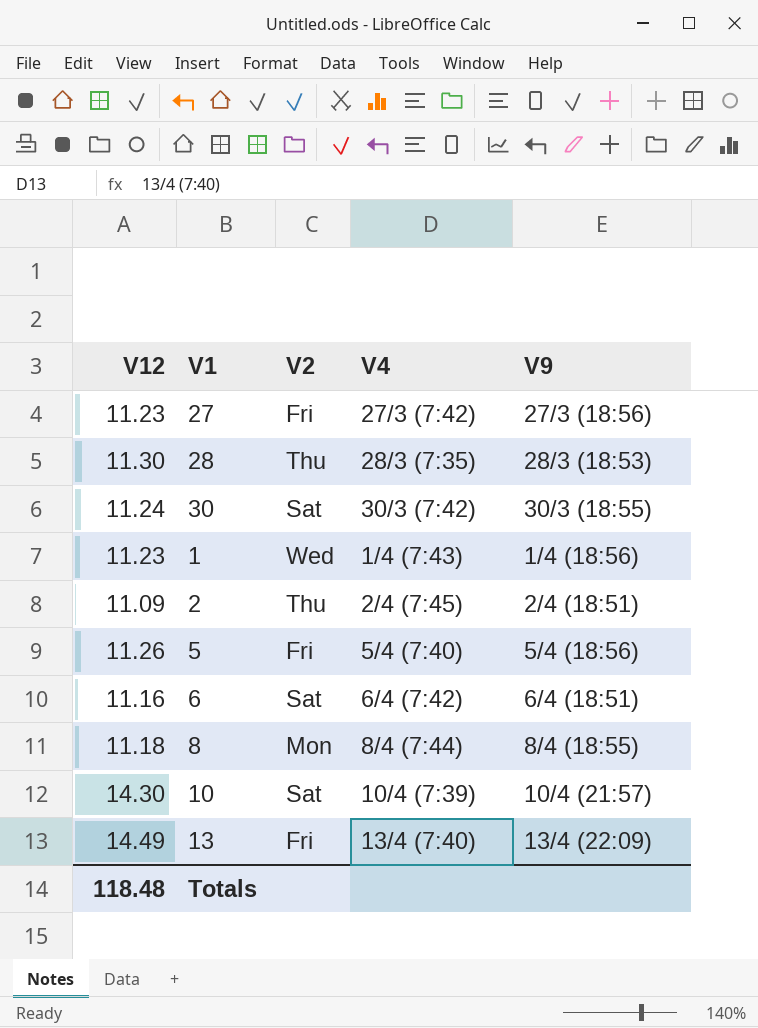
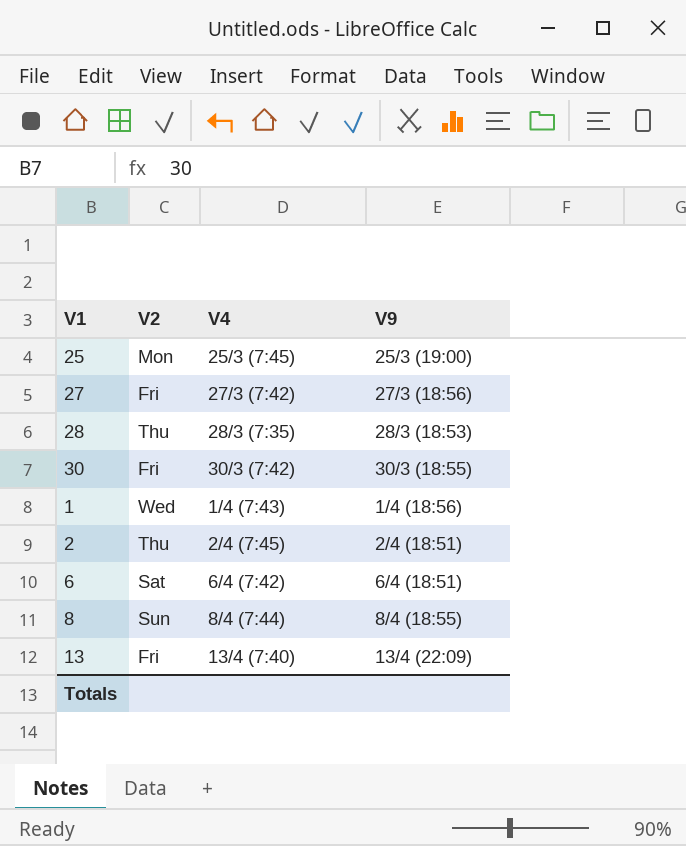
column V12 | position: 1 -> none
row 5: 11.26 | Fri | 5/4 (7:40) | 5/4 (18:56) -> none
row 10: 14.30 | Sat | 10/4 (7:39) | 10/4 (21:57) -> none
row 25: none -> Mon | 25/3 (7:45) | 25/3 (19:00)
30 | V2: Sat -> Fri
8 | V2: Mon -> Sun

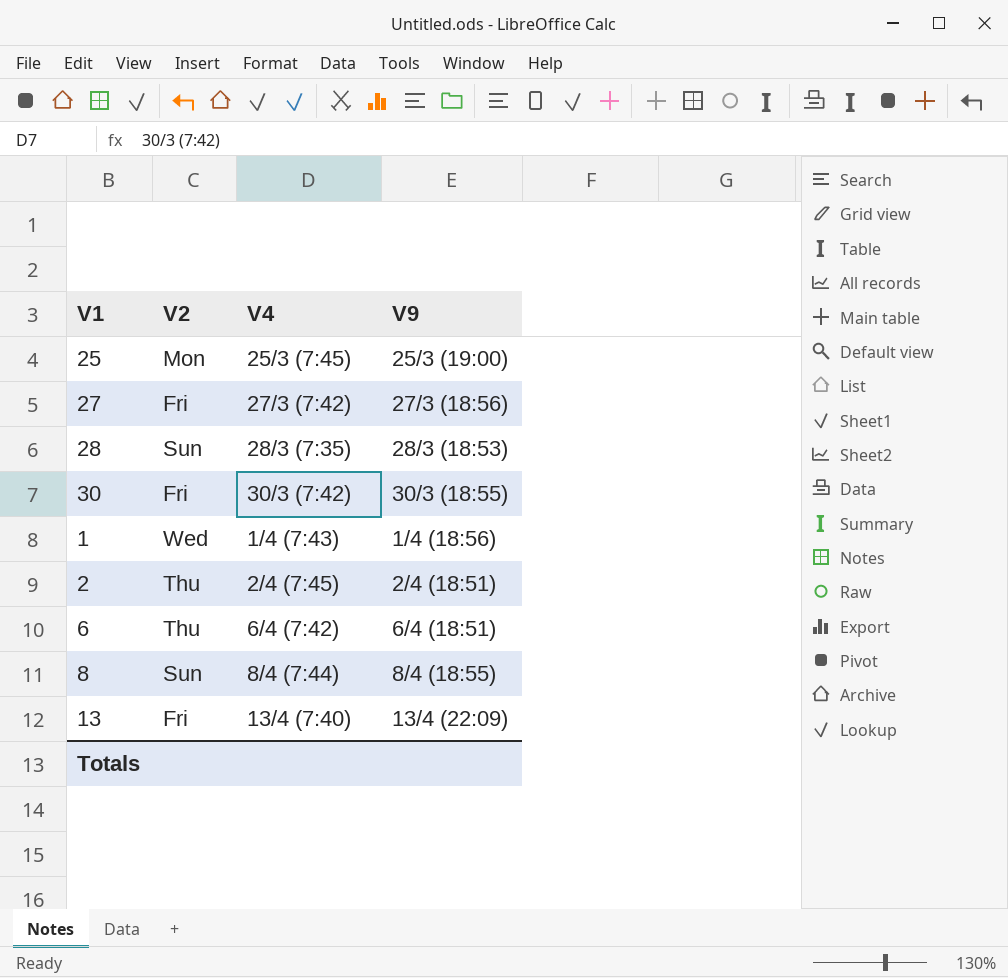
28 | V2: Thu -> Sun
6 | V2: Sat -> Thu

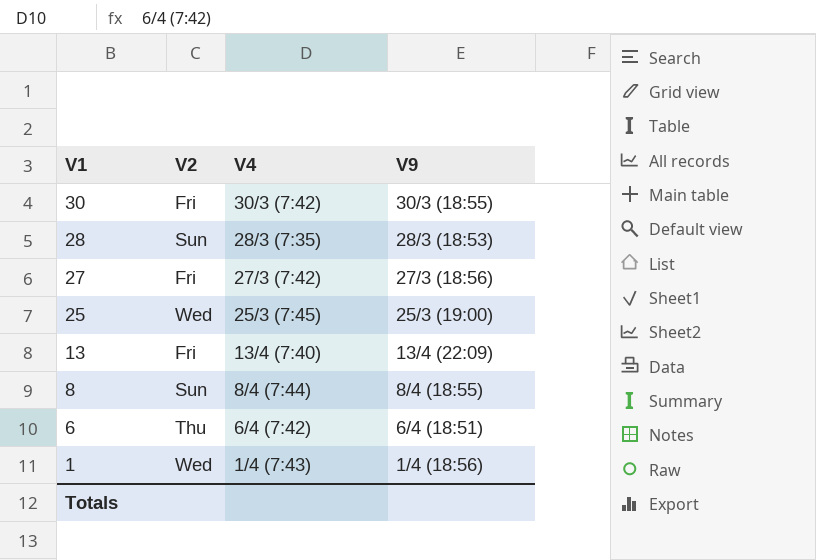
row order: none -> V1 descending
row 2: Thu | 2/4 (7:45) | 2/4 (18:51) -> none
25 | V2: Mon -> Wed

